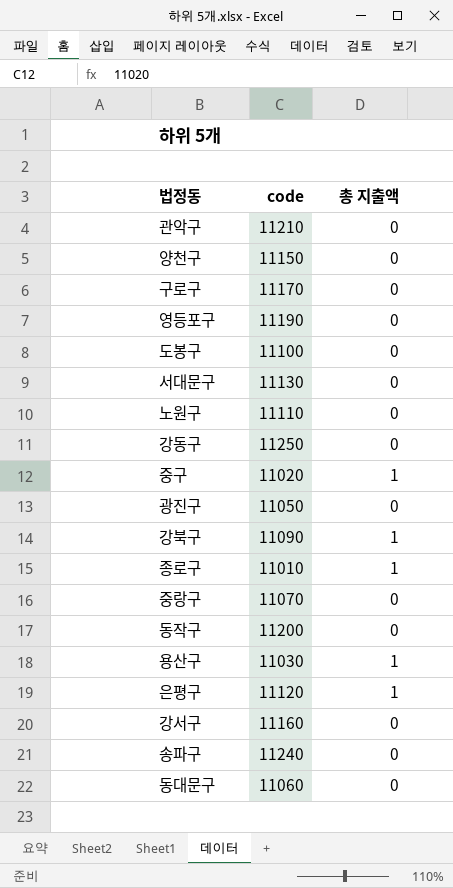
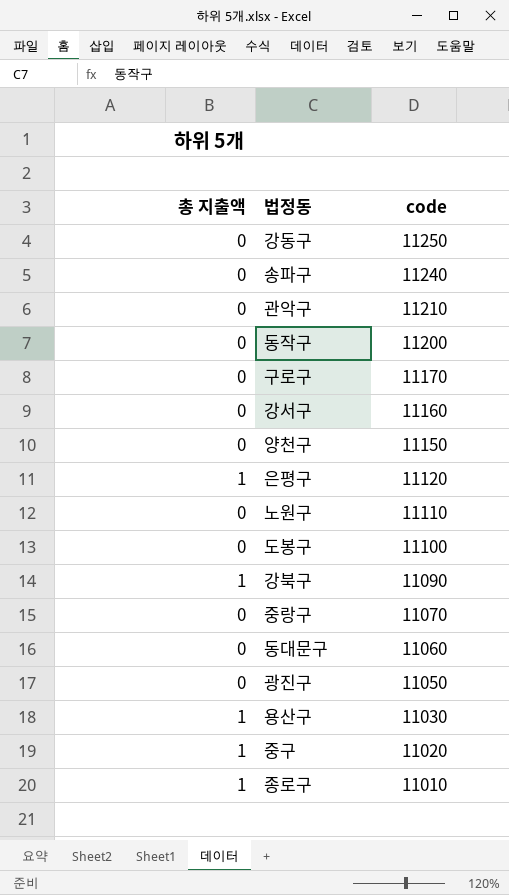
row order: none -> code descending
column 총 지출액 | position: 3 -> 1
row 영등포구: 11190 | 0 -> none
row 서대문구: 11130 | 0 -> none

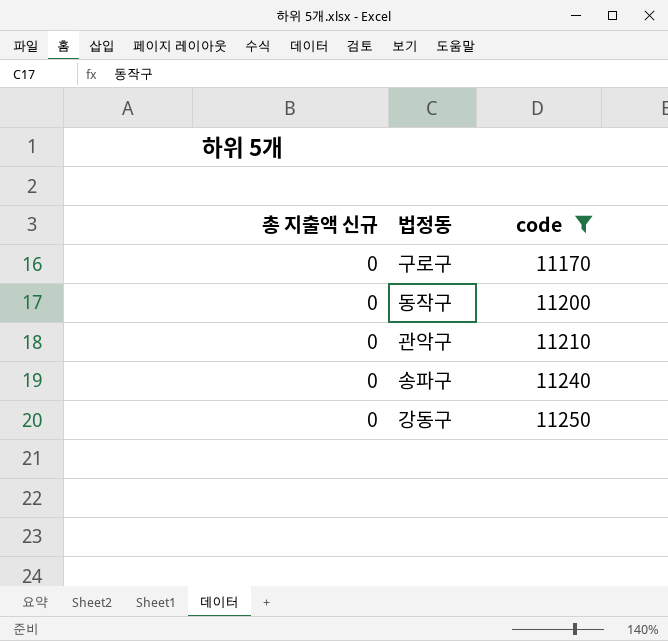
filter: none -> code >= 11170
row order: code descending -> code ascending
column name: 총 지출액 -> 총 지출액 신규

